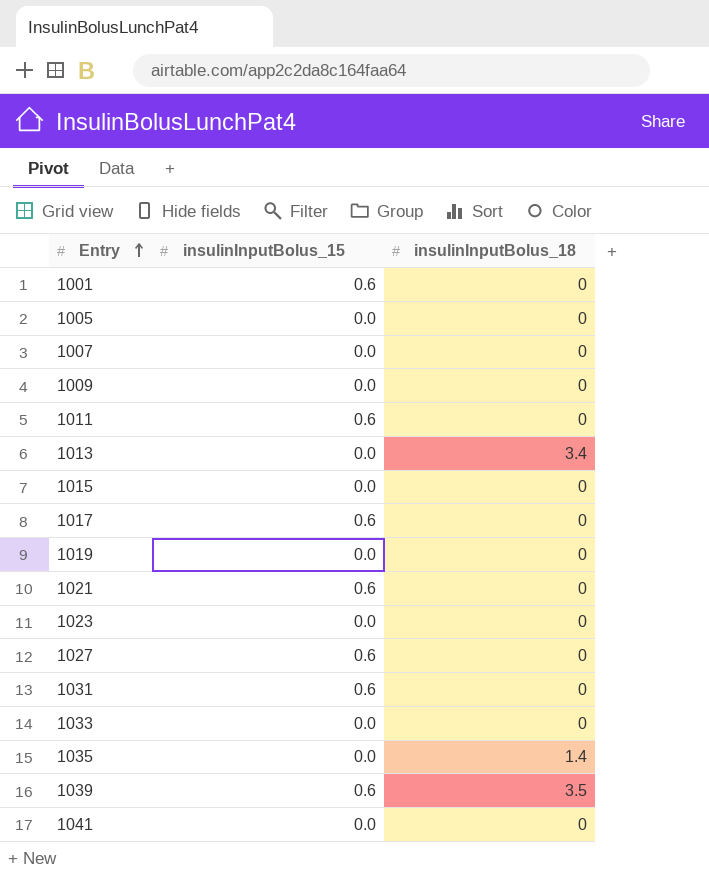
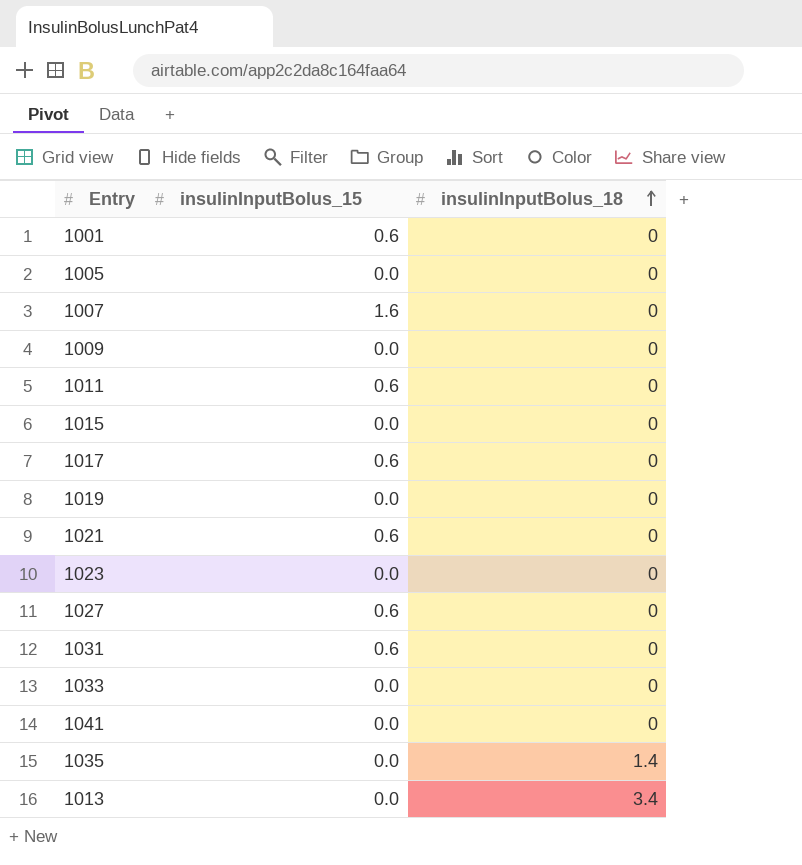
row order: Entry ascending -> insulinInputBolus_18 ascending
row 1039: 0.6 | 3.5 -> none
1007 | insulinInputBolus_15: 0.0 -> 1.6

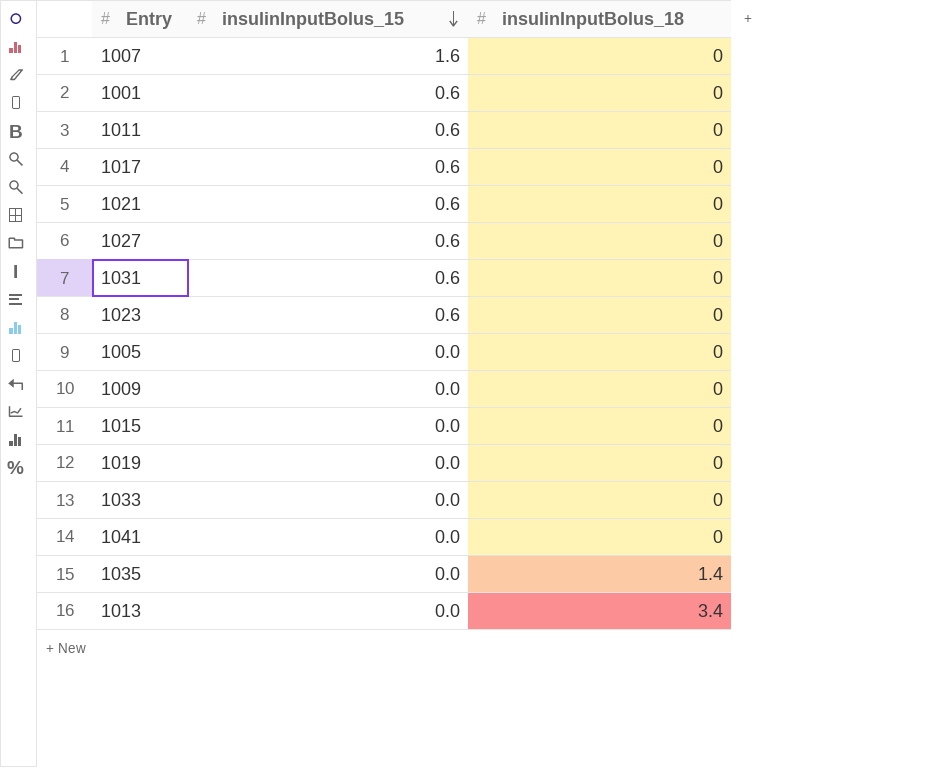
row order: insulinInputBolus_18 ascending -> insulinInputBolus_15 descending
1023 | insulinInputBolus_15: 0.0 -> 0.6

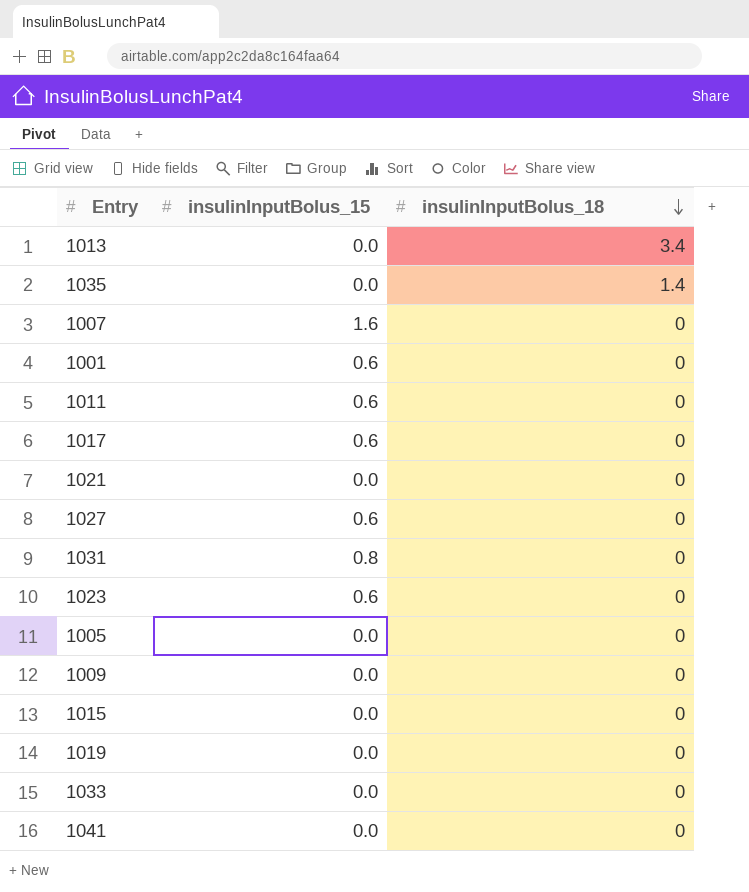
row order: insulinInputBolus_15 descending -> insulinInputBolus_18 descending
1021 | insulinInputBolus_15: 0.6 -> 0.0
1031 | insulinInputBolus_15: 0.6 -> 0.8

